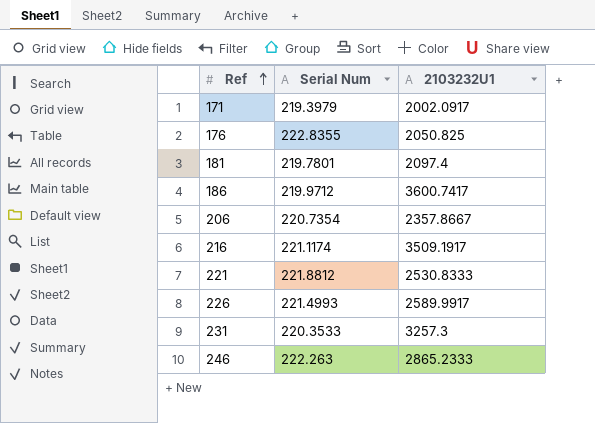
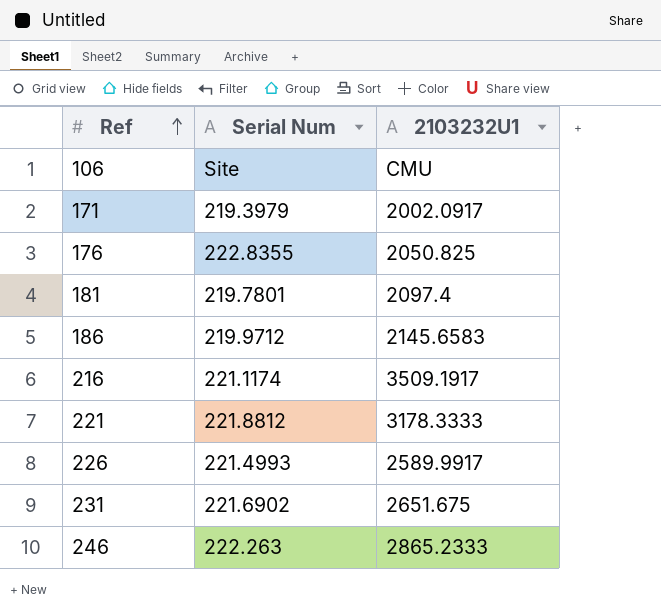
row 206: 220.7354 | 2357.8667 -> none
row 106: none -> Site | CMU
186 | 2103232U1: 3600.7417 -> 2145.6583
221 | 2103232U1: 2530.8333 -> 3178.3333
231 | Serial Num: 220.3533 -> 221.6902
231 | 2103232U1: 3257.3 -> 2651.675

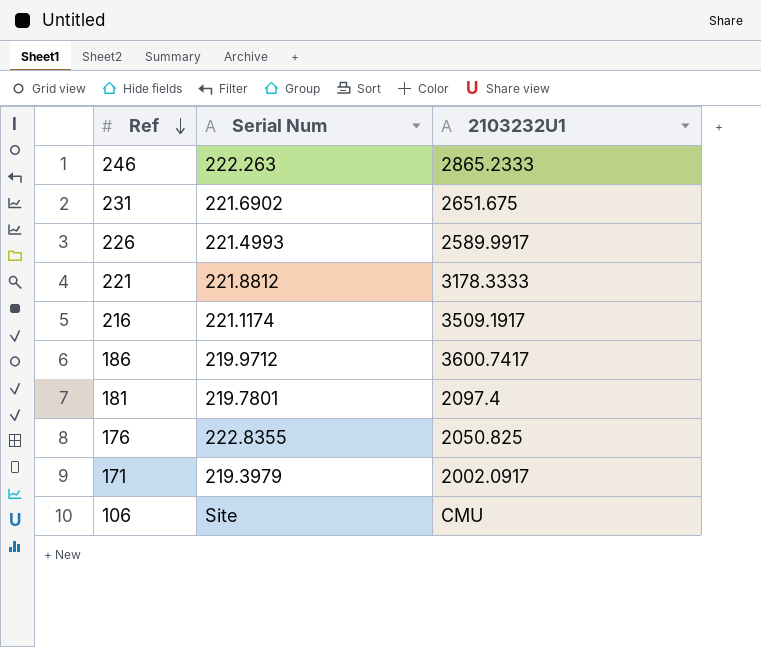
row order: Ref ascending -> Ref descending
186 | 2103232U1: 2145.6583 -> 3600.7417

